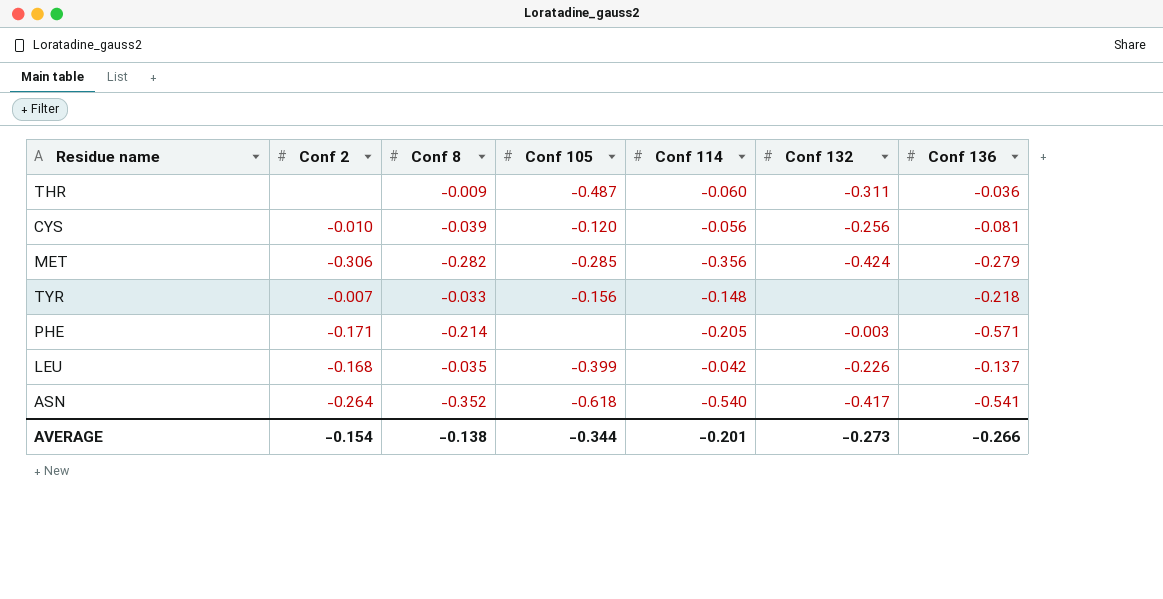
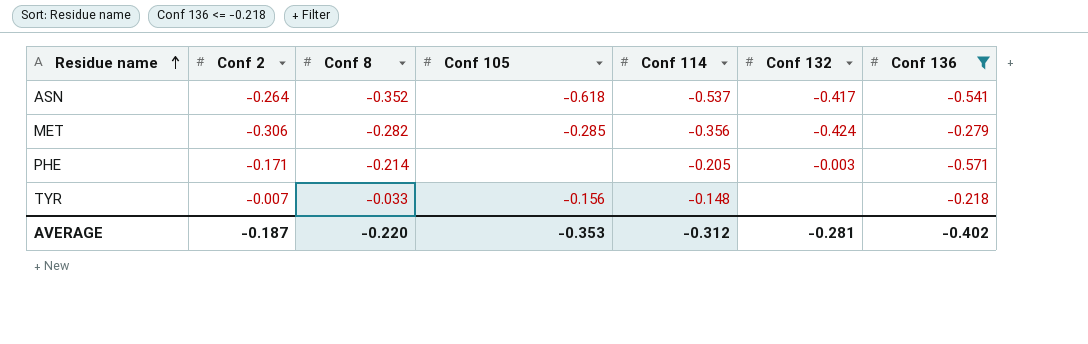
filter: none -> Conf 136 <= -0.218
row order: none -> Residue name ascending
ASN | Conf 114: -0.540 -> -0.537
AVERAGE | Conf 2: -0.154 -> -0.187
AVERAGE | Conf 8: -0.138 -> -0.220
AVERAGE | Conf 105: -0.344 -> -0.353
AVERAGE | Conf 114: -0.201 -> -0.312
AVERAGE | Conf 132: -0.273 -> -0.281
AVERAGE | Conf 136: -0.266 -> -0.402

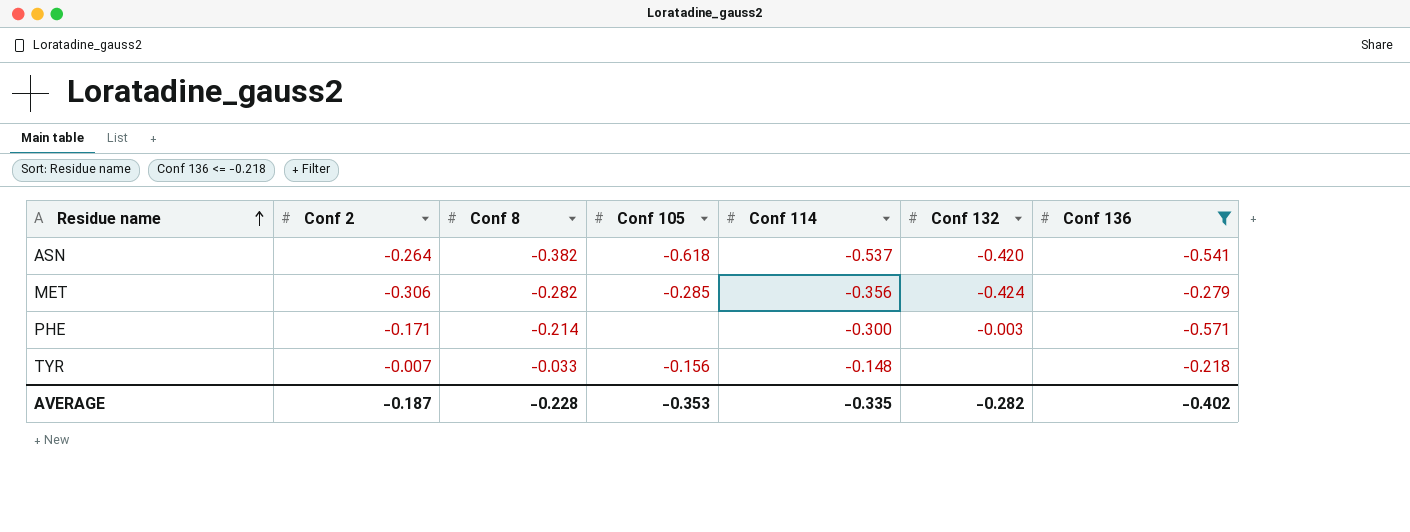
ASN | Conf 8: -0.352 -> -0.382
ASN | Conf 132: -0.417 -> -0.420
PHE | Conf 114: -0.205 -> -0.300
AVERAGE | Conf 8: -0.220 -> -0.228
AVERAGE | Conf 114: -0.312 -> -0.335
AVERAGE | Conf 132: -0.281 -> -0.282

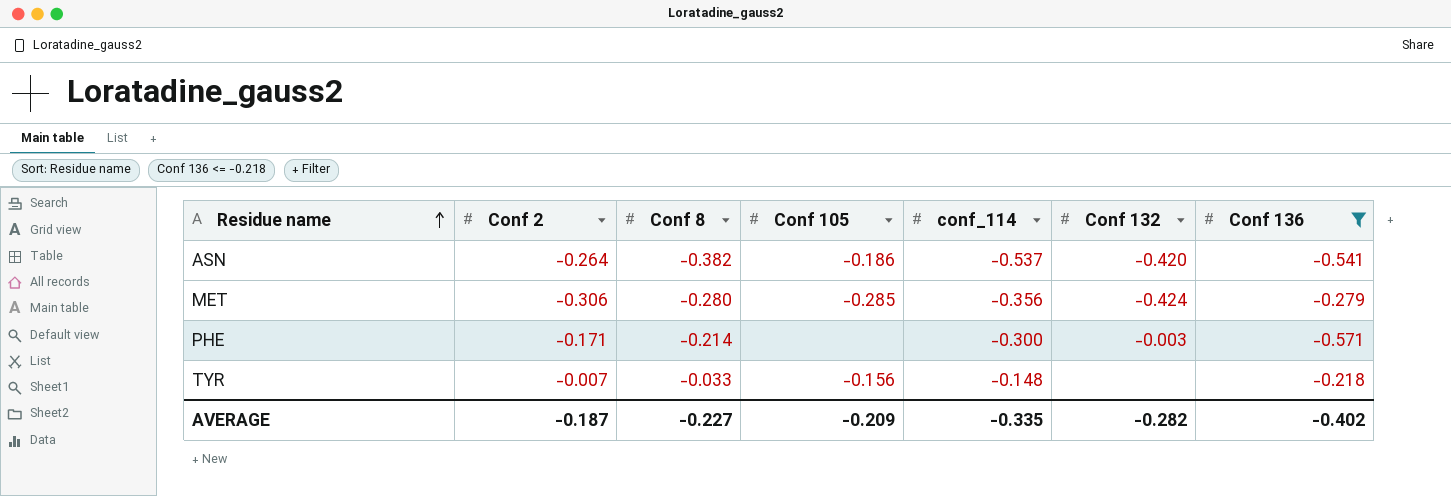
column name: Conf 114 -> conf_114
ASN | Conf 105: -0.618 -> -0.186
MET | Conf 8: -0.282 -> -0.280
AVERAGE | Conf 8: -0.228 -> -0.227
AVERAGE | Conf 105: -0.353 -> -0.209

